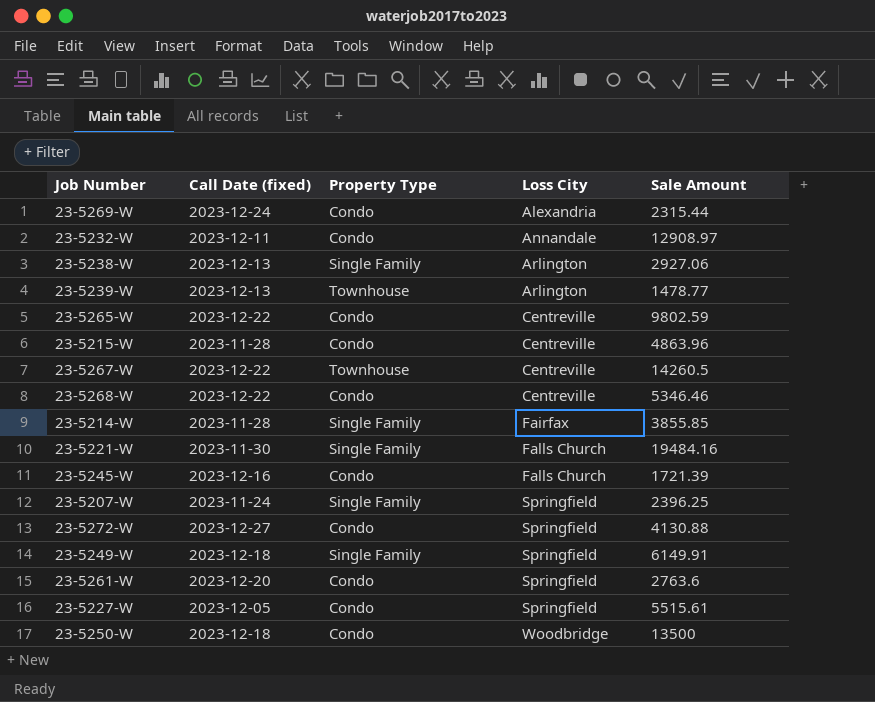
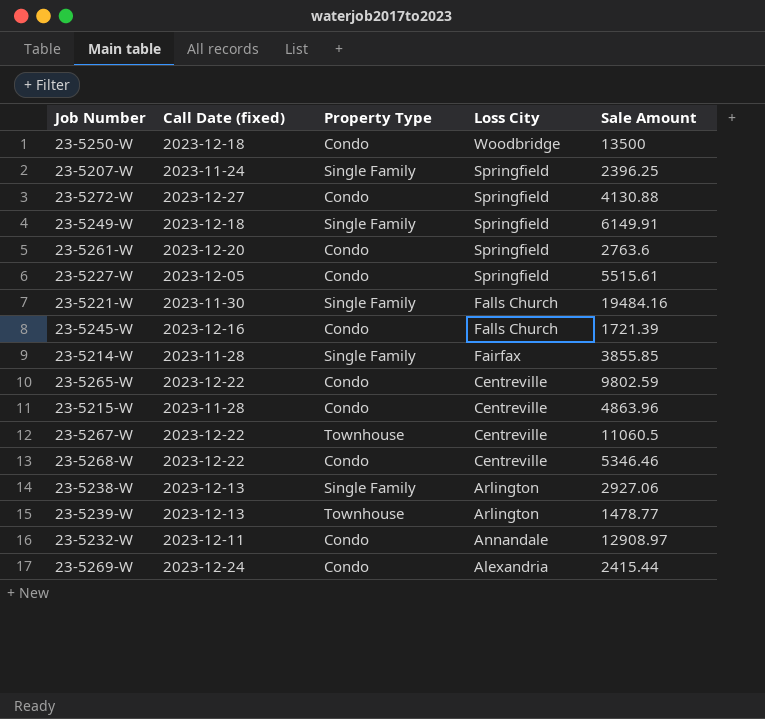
row order: Loss City ascending -> Loss City descending
23-5267-W | Sale Amount: 14260.5 -> 11060.5
23-5269-W | Sale Amount: 2315.44 -> 2415.44

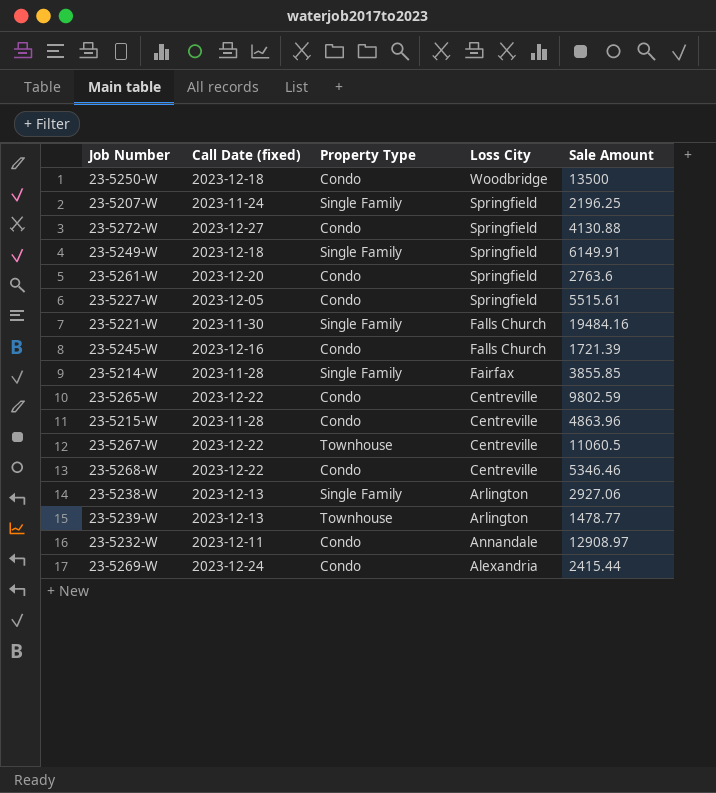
23-5207-W | Sale Amount: 2396.25 -> 2196.25

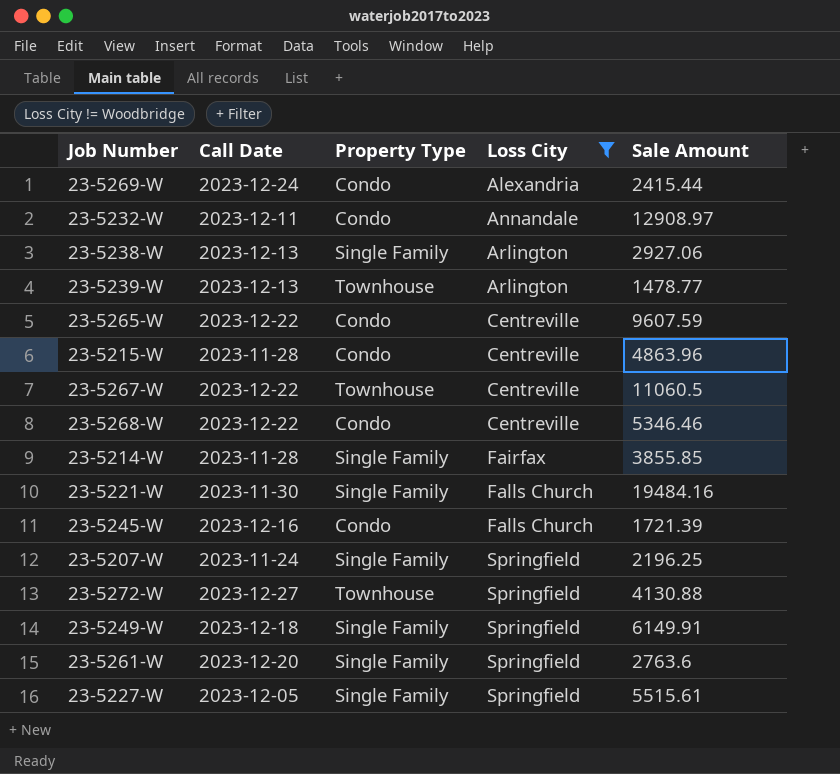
filter: none -> Loss City != Woodbridge
row order: Loss City descending -> Loss City ascending
column name: Call Date (fixed) -> Call Date
23-5265-W | Sale Amount: 9802.59 -> 9607.59
23-5272-W | Property Type: Condo -> Townhouse
23-5261-W | Property Type: Condo -> Single Family
23-5227-W | Property Type: Condo -> Single Family

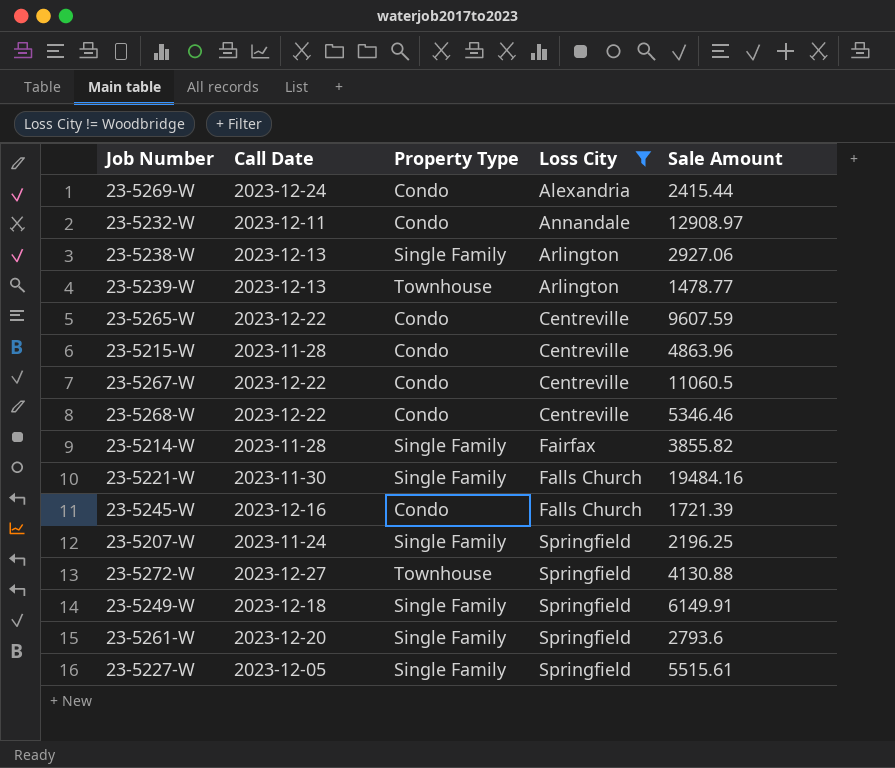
23-5267-W | Property Type: Townhouse -> Condo
23-5214-W | Sale Amount: 3855.85 -> 3855.82
23-5261-W | Sale Amount: 2763.6 -> 2793.6

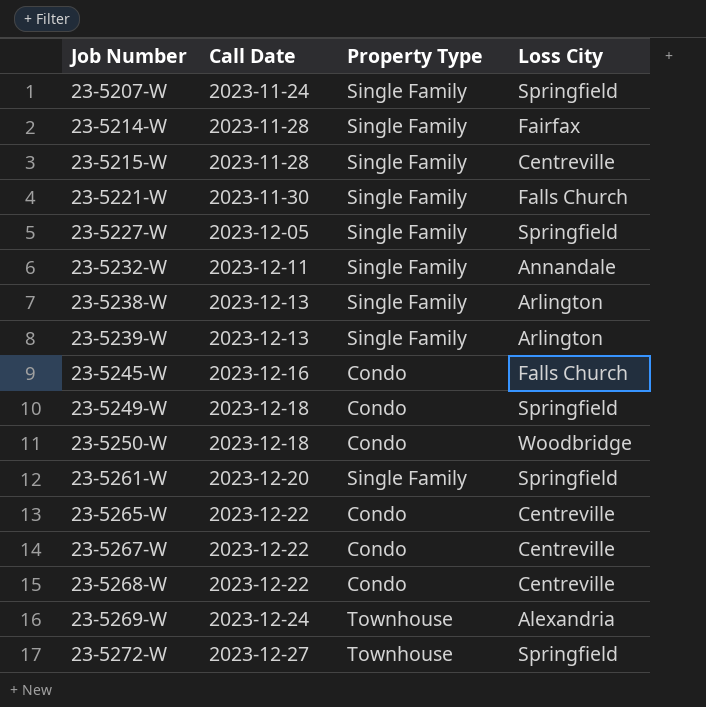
filter: Loss City != Woodbridge -> none
row order: Loss City ascending -> Job Number ascending
column Sale Amount | position: 5 -> none
23-5215-W | Property Type: Condo -> Single Family
23-5232-W | Property Type: Condo -> Single Family
23-5239-W | Property Type: Townhouse -> Single Family
23-5249-W | Property Type: Single Family -> Condo
23-5269-W | Property Type: Condo -> Townhouse

